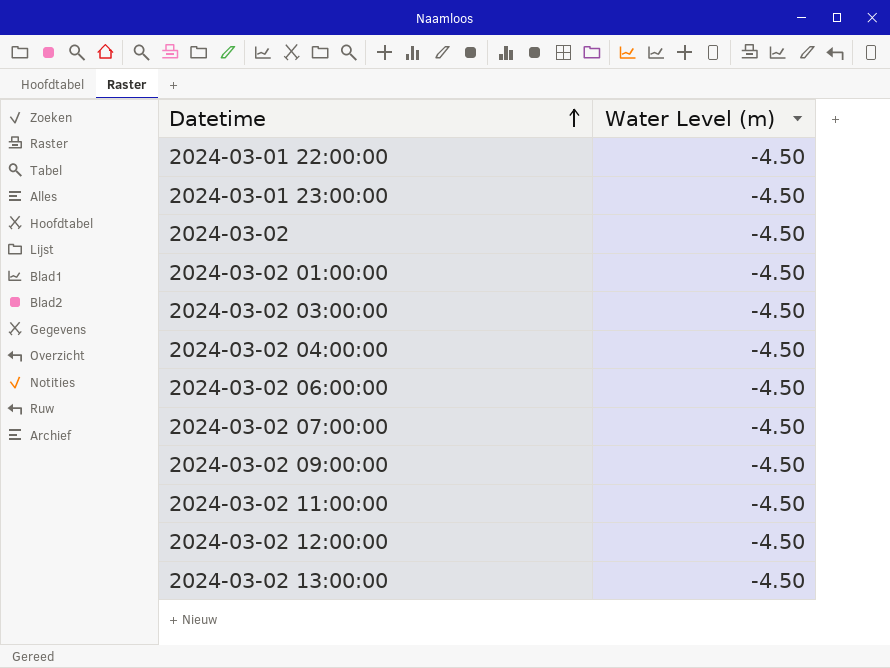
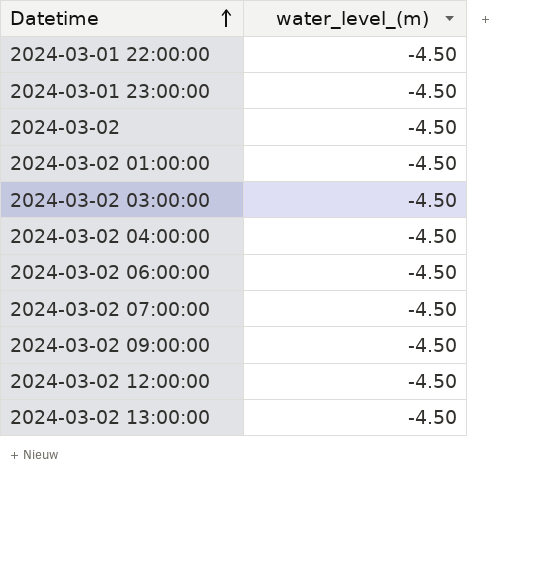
column name: Water Level (m) -> water_level_(m)
row 2024-03-02 11:00:00: -4.50 -> none

